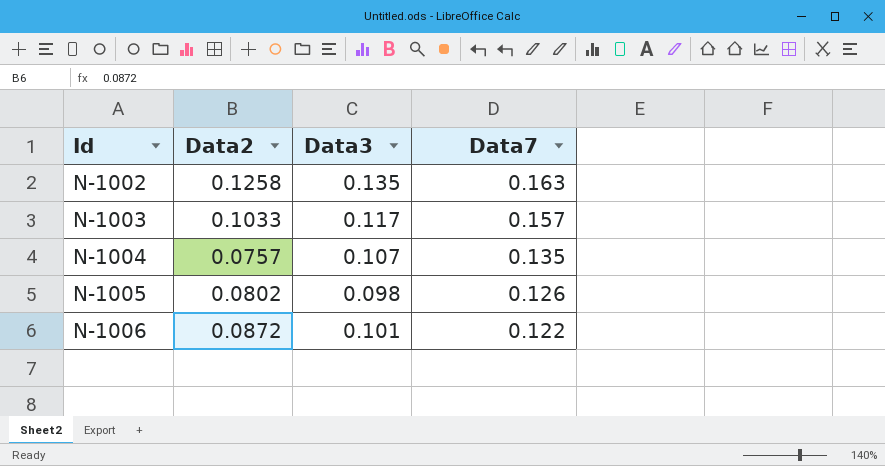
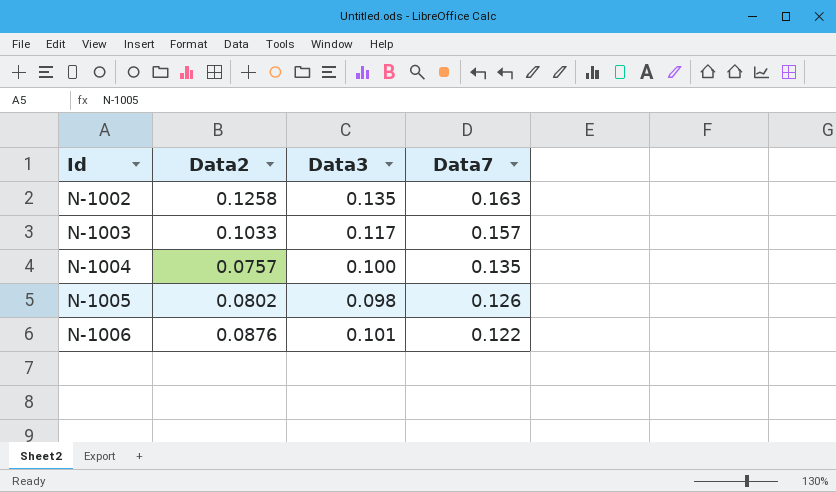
N-1004 | Data3: 0.107 -> 0.100
N-1006 | Data2: 0.0872 -> 0.0876

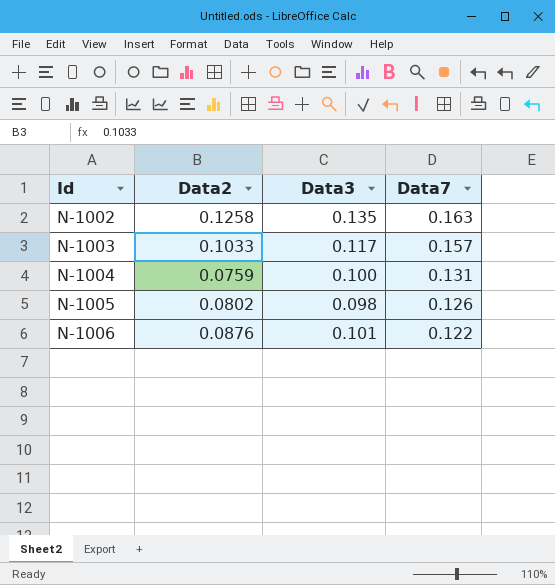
N-1004 | Data2: 0.0757 -> 0.0759
N-1004 | Data7: 0.135 -> 0.131

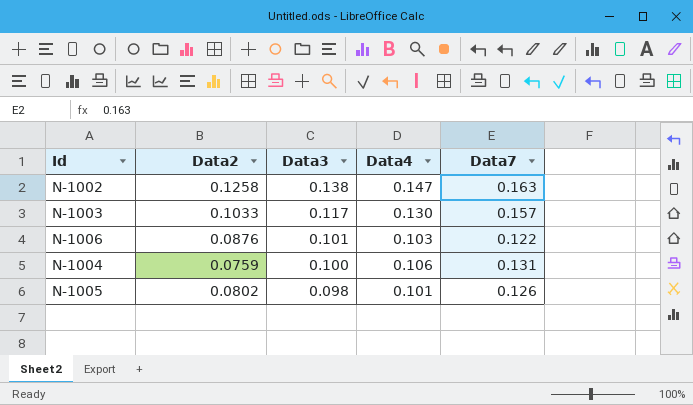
row order: Id ascending -> Data3 descending
column Data4 | position: none -> 4
N-1002 | Data3: 0.135 -> 0.138

